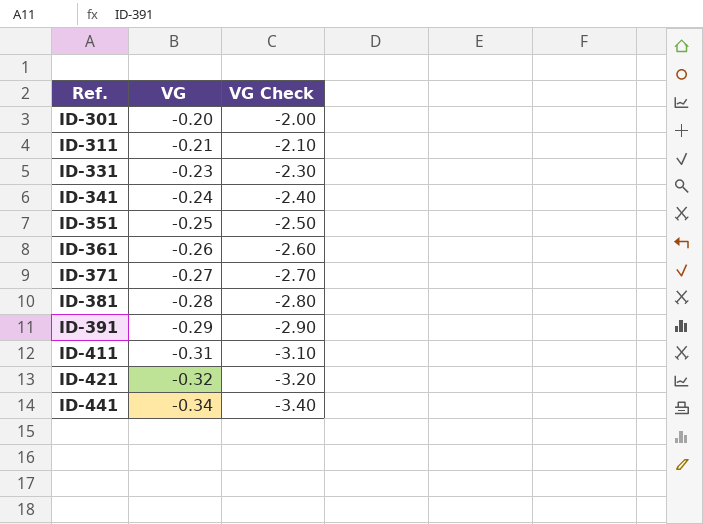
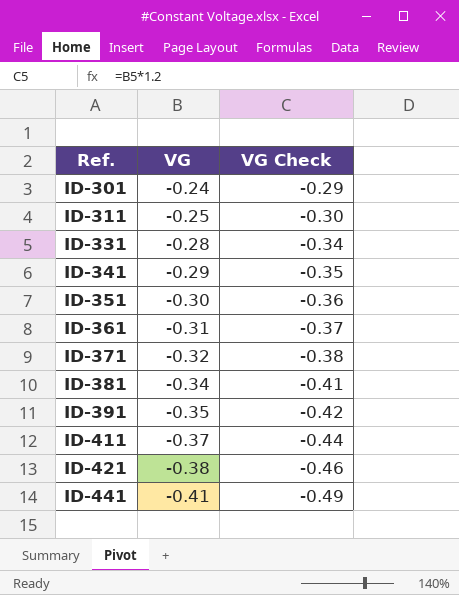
column VG Check | formula: [VG] * 10 -> [VG] * 1.2
ID-301 | VG: -0.20 -> -0.24
ID-311 | VG: -0.21 -> -0.25
ID-331 | VG: -0.23 -> -0.28
ID-341 | VG: -0.24 -> -0.29
ID-351 | VG: -0.25 -> -0.30
ID-361 | VG: -0.26 -> -0.31
ID-371 | VG: -0.27 -> -0.32
ID-381 | VG: -0.28 -> -0.34
ID-391 | VG: -0.29 -> -0.35
ID-411 | VG: -0.31 -> -0.37
ID-421 | VG: -0.32 -> -0.38
ID-441 | VG: -0.34 -> -0.41

